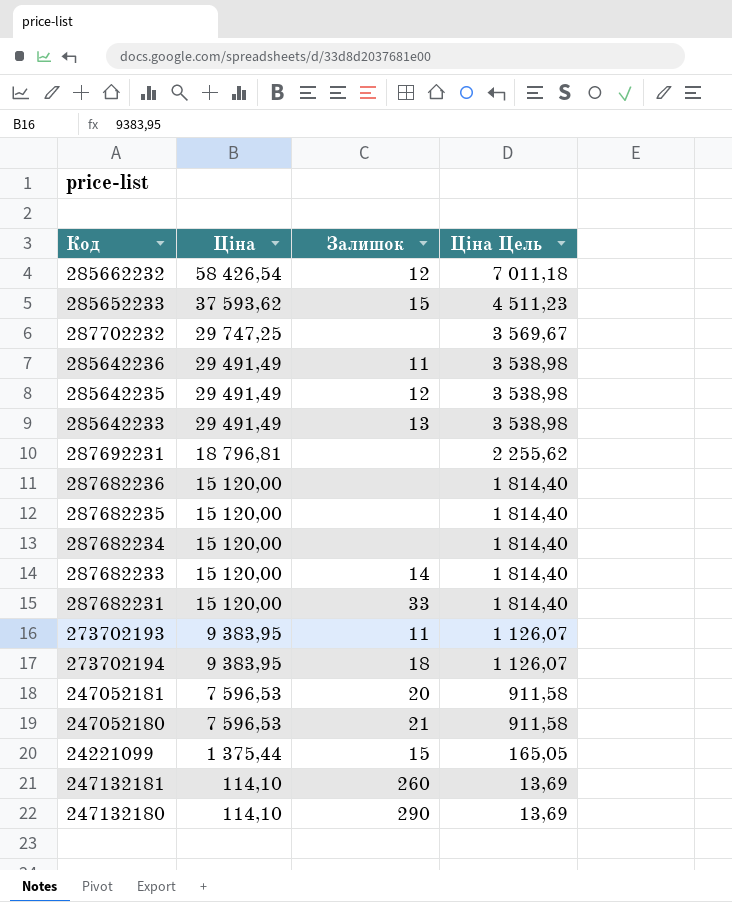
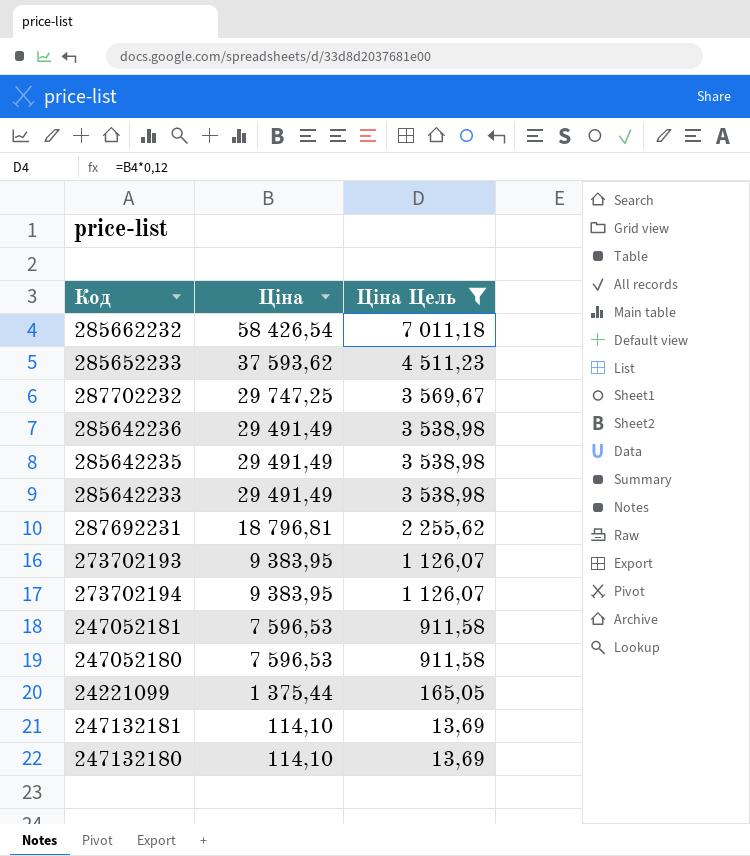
filter: none -> Ціна Цель != 1 814,40
column Залишок | position: 3 -> none

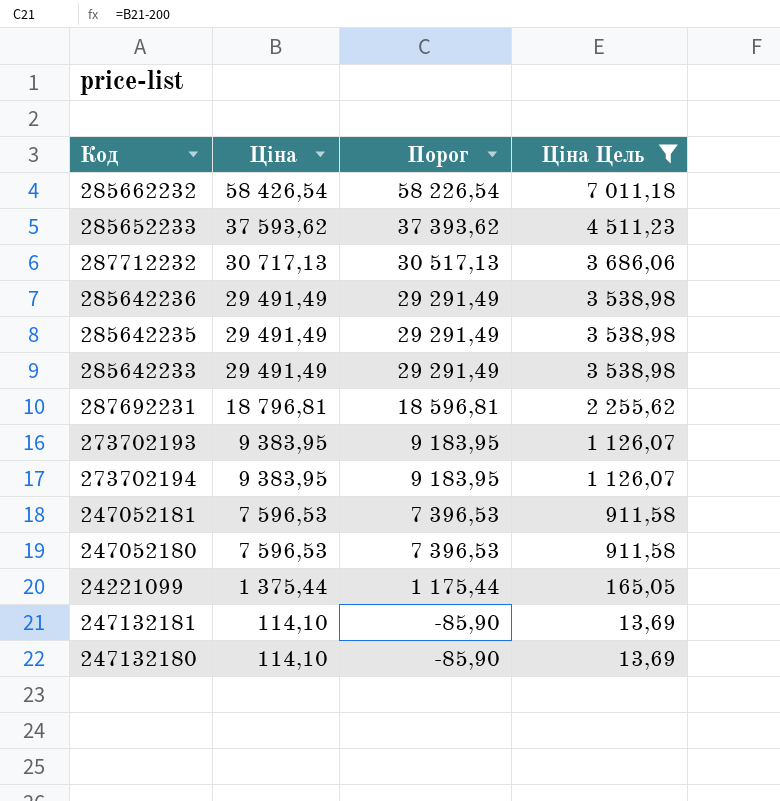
column Порог | formula: none -> [Ціна] - 200
row 287702232: 29 747,25 | 3 569,67 -> none
row 287712232: none -> 30 717,13 | 30 517,13 | 3 686,06

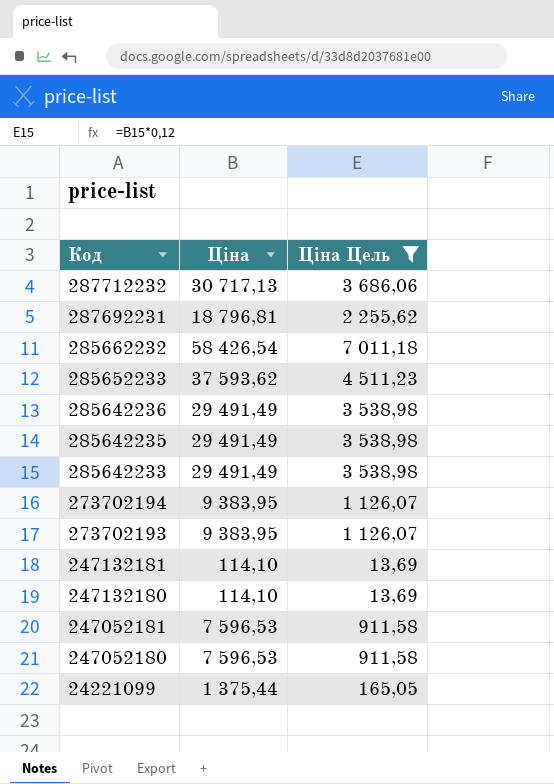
row order: Ціна descending -> Код descending
column Порог | formula: [Ціна] - 200 -> none

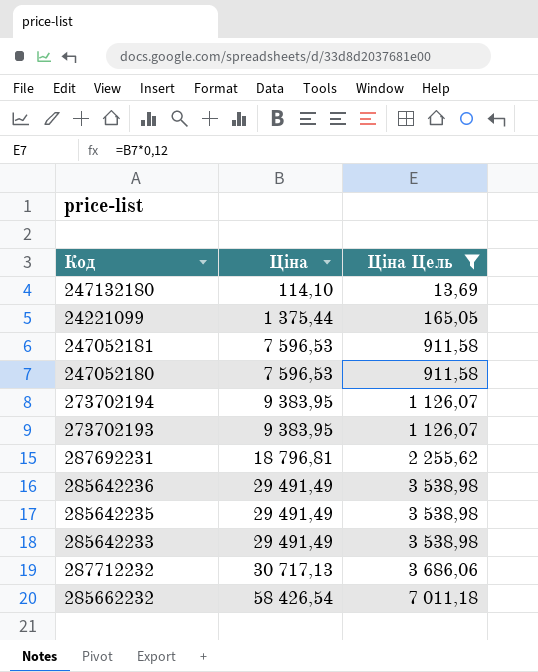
row order: Код descending -> Ціна ascending
row 285652233: 37 593,62 | 4 511,23 -> none
row 247132181: 114,10 | 13,69 -> none

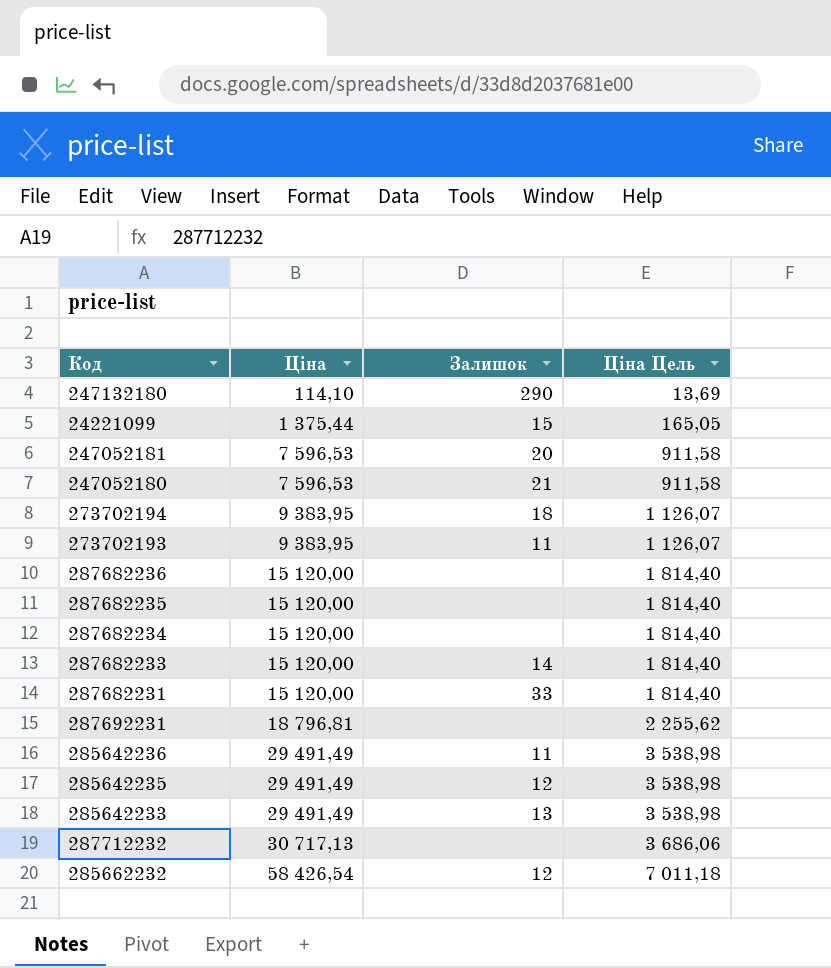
filter: Ціна Цель != 1 814,40 -> none
column Залишок | position: none -> 3

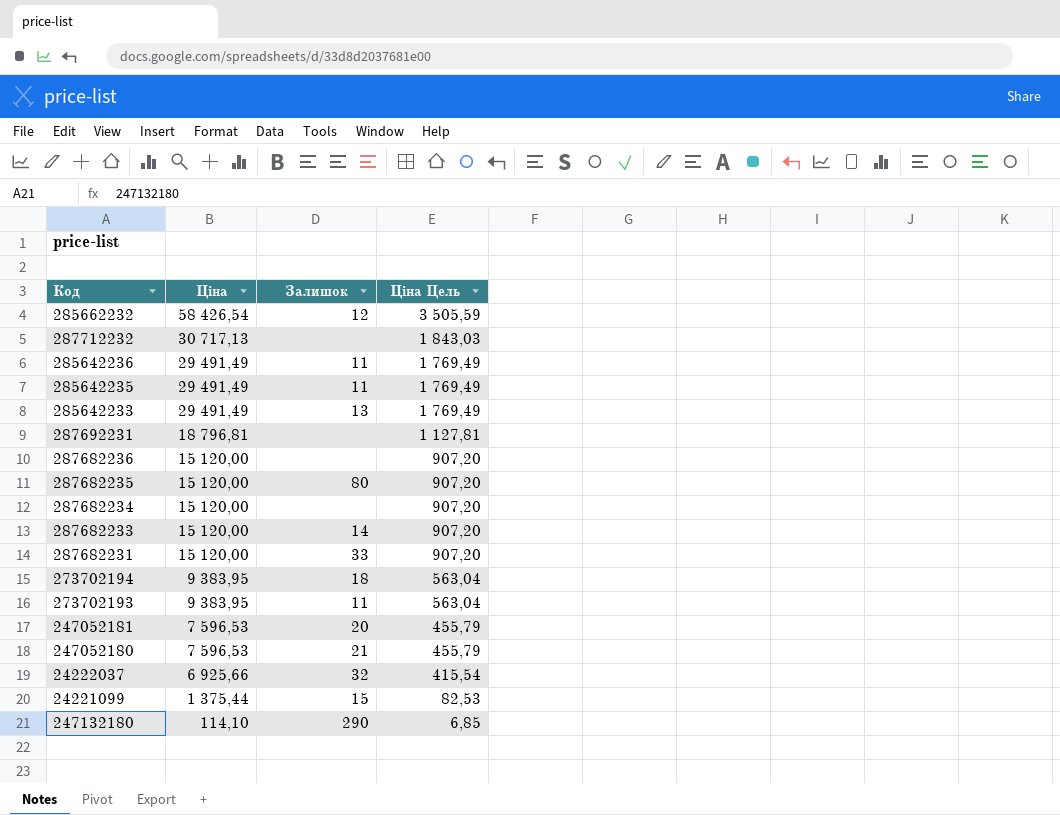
row order: Ціна ascending -> Ціна descending
column Ціна Цель | formula: [Ціна] * 0,12 -> [Ціна] * 0,06
285642235 | Залишок: 12 -> 11
287682235 | Залишок: none -> 80
row 24222037: none -> 6 925,66 | 32 | 415,54

